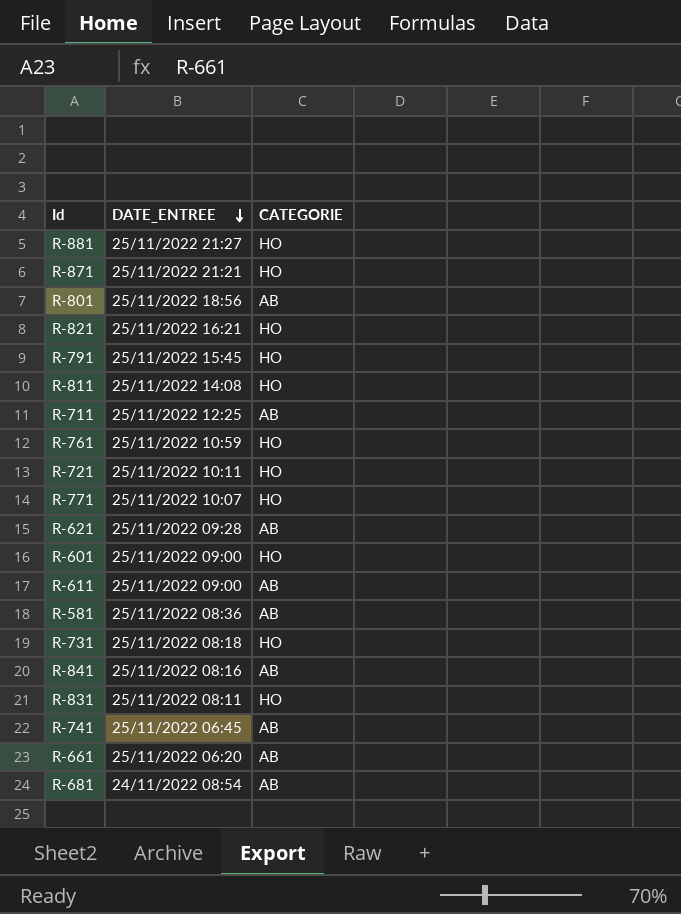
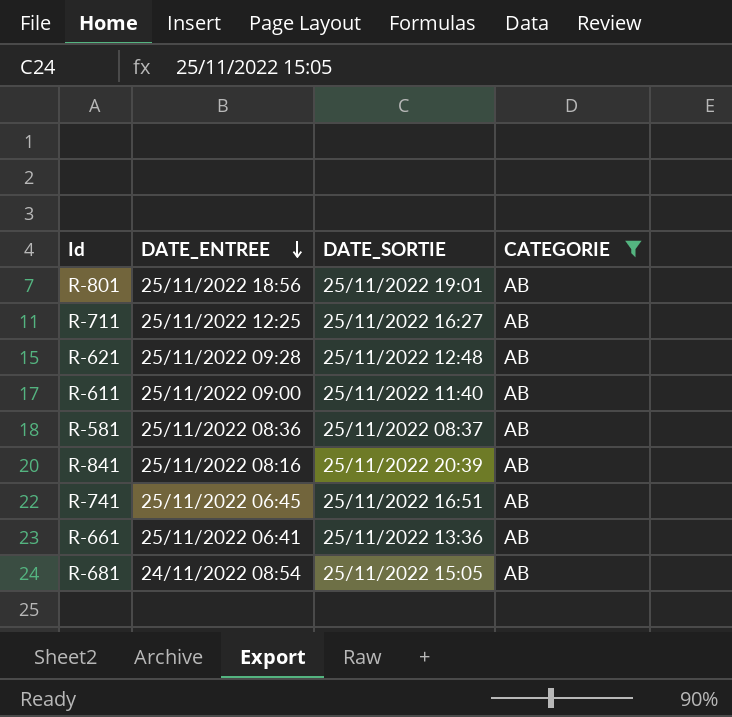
filter: none -> CATEGORIE = AB
column DATE_SORTIE | position: none -> 3
R-661 | DATE_ENTREE: 25/11/2022 06:20 -> 25/11/2022 06:41

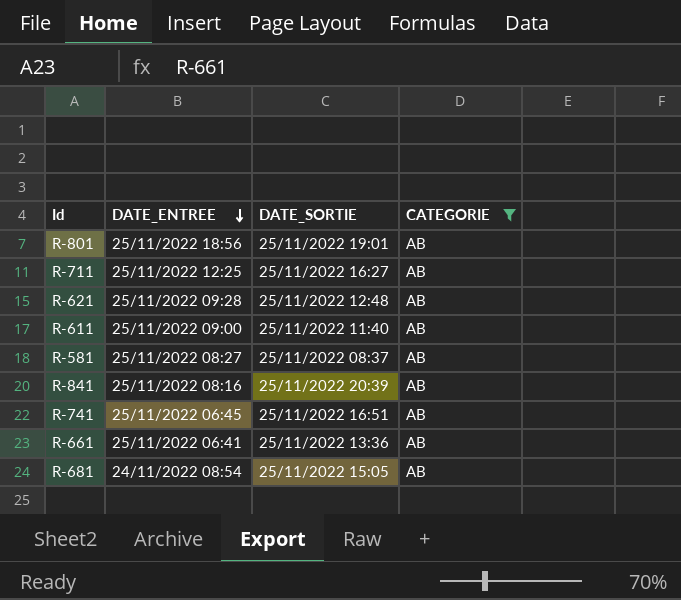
R-581 | DATE_ENTREE: 25/11/2022 08:36 -> 25/11/2022 08:27

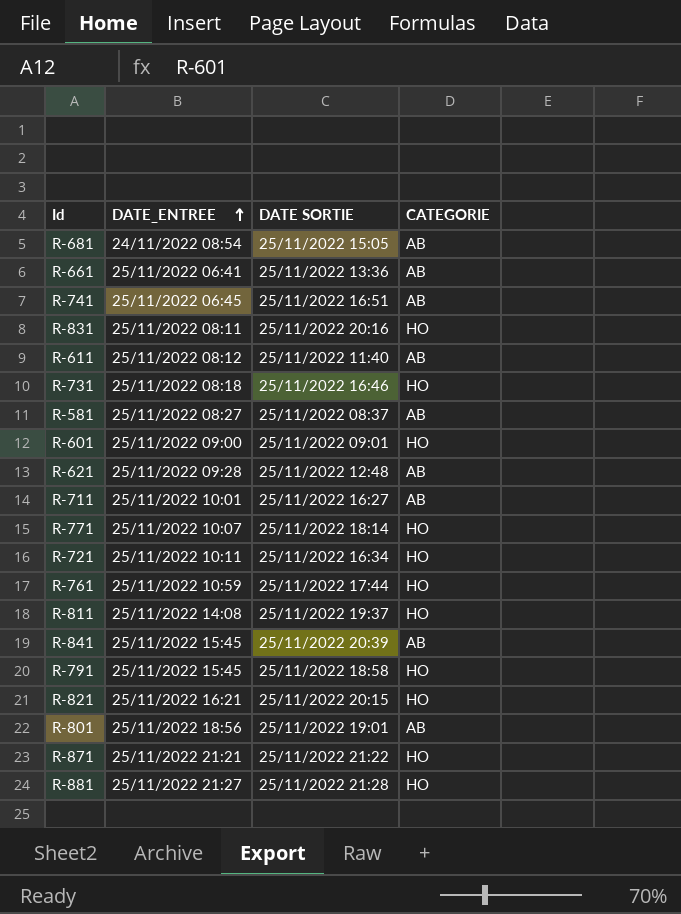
filter: CATEGORIE = AB -> none
row order: DATE_ENTREE descending -> DATE_ENTREE ascending
column name: DATE_SORTIE -> DATE SORTIE
R-611 | DATE_ENTREE: 25/11/2022 09:00 -> 25/11/2022 08:12
R-711 | DATE_ENTREE: 25/11/2022 12:25 -> 25/11/2022 10:01
R-841 | DATE_ENTREE: 25/11/2022 08:16 -> 25/11/2022 15:45

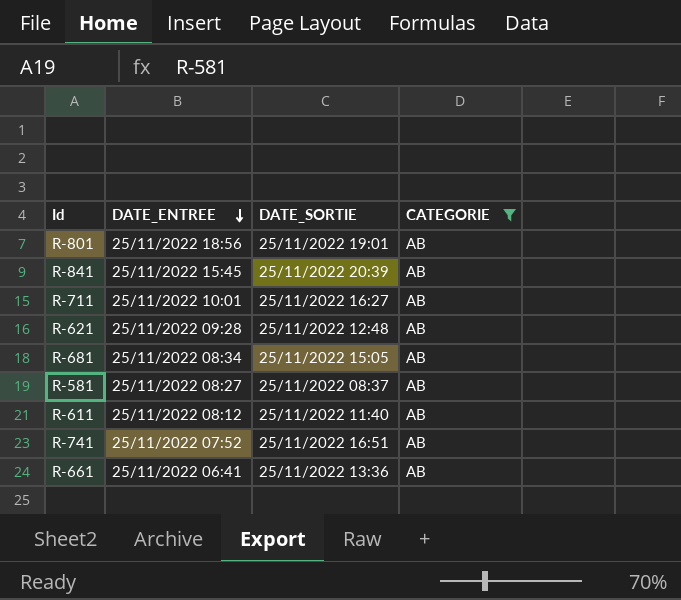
filter: none -> CATEGORIE = AB
row order: DATE_ENTREE ascending -> DATE_ENTREE descending
column name: DATE SORTIE -> DATE_SORTIE
R-681 | DATE_ENTREE: 24/11/2022 08:54 -> 25/11/2022 08:34
R-741 | DATE_ENTREE: 25/11/2022 06:45 -> 25/11/2022 07:52

